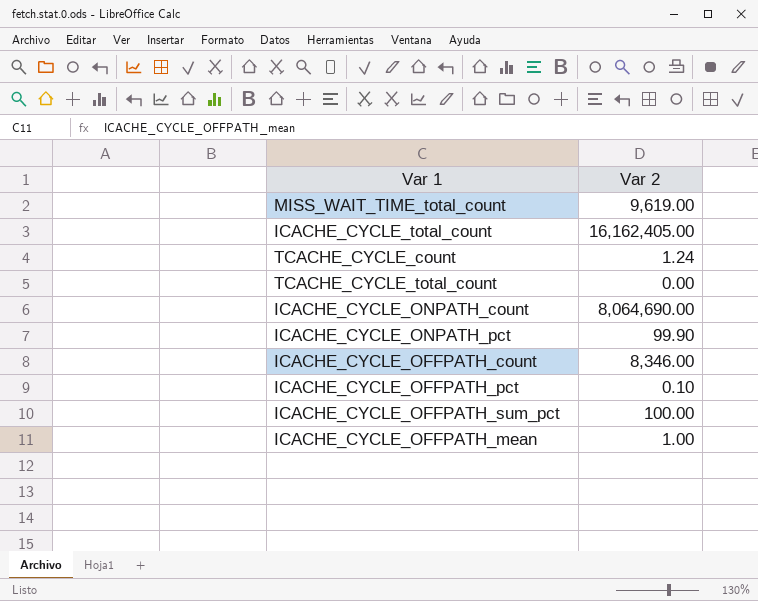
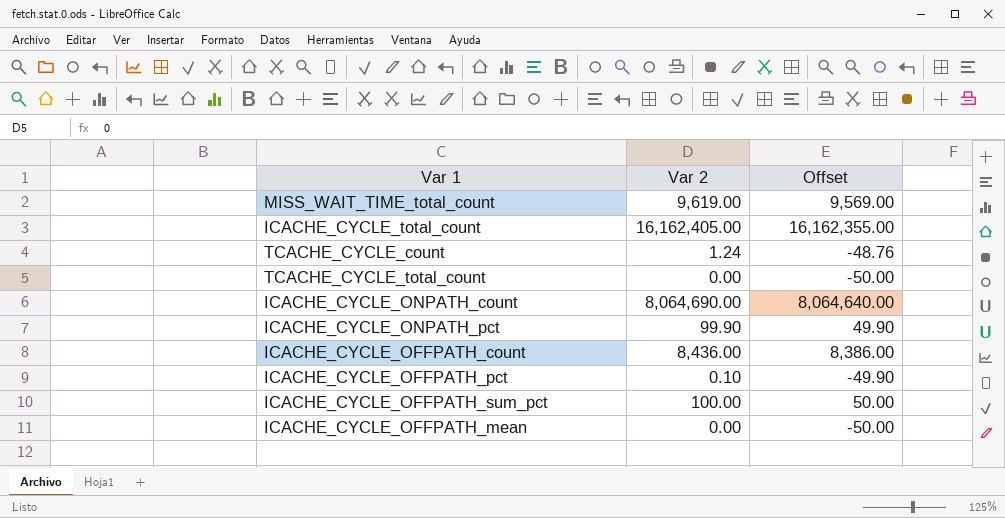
column Offset | formula: none -> [Var 2] - 50
ICACHE_CYCLE_OFFPATH_count | Var 2: 8,346.00 -> 8,436.00
ICACHE_CYCLE_OFFPATH_mean | Var 2: 1.00 -> 0.00

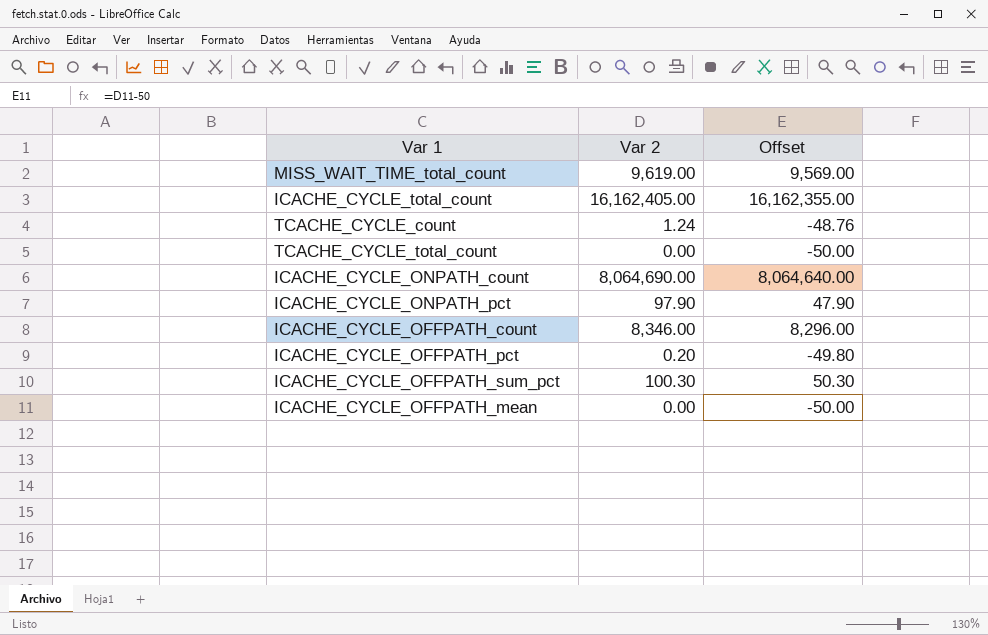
ICACHE_CYCLE_ONPATH_pct | Var 2: 99.90 -> 97.90
ICACHE_CYCLE_ONPATH_pct | Offset: 49.90 -> 47.90
ICACHE_CYCLE_OFFPATH_count | Var 2: 8,436.00 -> 8,346.00
ICACHE_CYCLE_OFFPATH_count | Offset: 8,386.00 -> 8,296.00
ICACHE_CYCLE_OFFPATH_pct | Var 2: 0.10 -> 0.20
ICACHE_CYCLE_OFFPATH_pct | Offset: -49.90 -> -49.80
ICACHE_CYCLE_OFFPATH_sum_pct | Var 2: 100.00 -> 100.30
ICACHE_CYCLE_OFFPATH_sum_pct | Offset: 50.00 -> 50.30

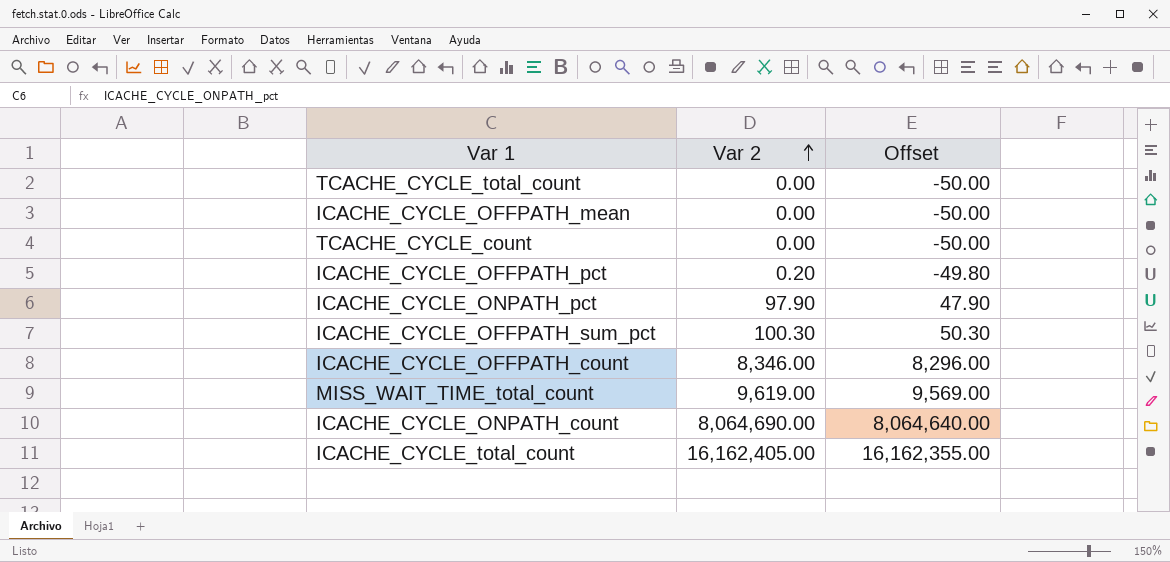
row order: none -> Var 2 ascending
TCACHE_CYCLE_count | Var 2: 1.24 -> 0.00
TCACHE_CYCLE_count | Offset: -48.76 -> -50.00

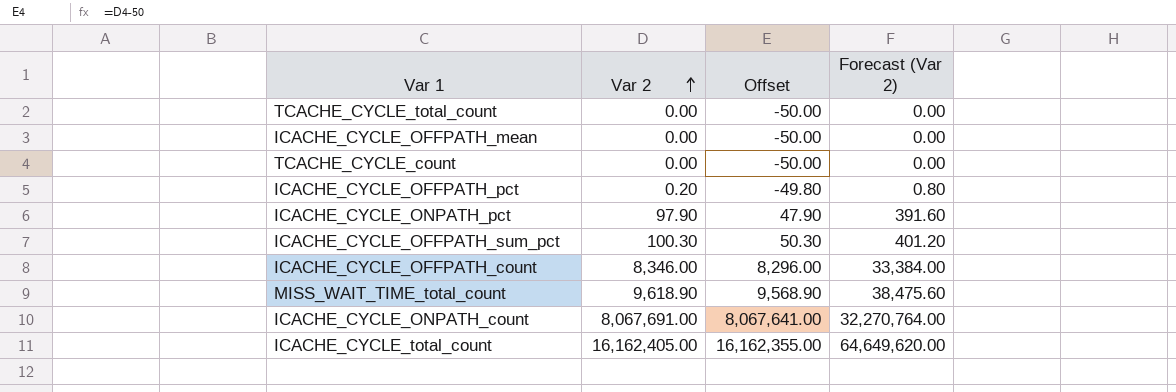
column Forecast (Var 2) | formula: none -> [Var 2] * 4
MISS_WAIT_TIME_total_count | Var 2: 9,619.00 -> 9,618.90
MISS_WAIT_TIME_total_count | Offset: 9,569.00 -> 9,568.90
ICACHE_CYCLE_ONPATH_count | Var 2: 8,064,690.00 -> 8,067,691.00
ICACHE_CYCLE_ONPATH_count | Offset: 8,064,640.00 -> 8,067,641.00

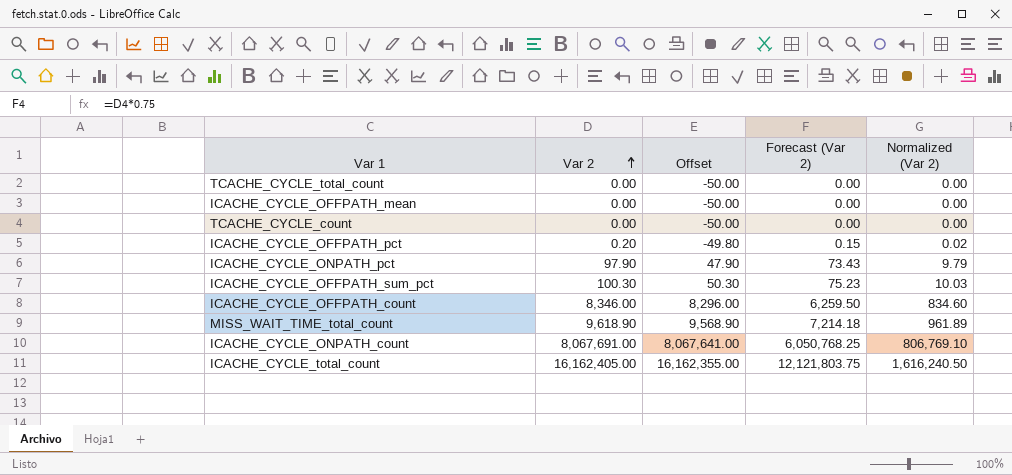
column Forecast (Var 2) | formula: [Var 2] * 4 -> [Var 2] * 0.75
column Normalized (Var 2) | formula: none -> [Var 2] * 0.1

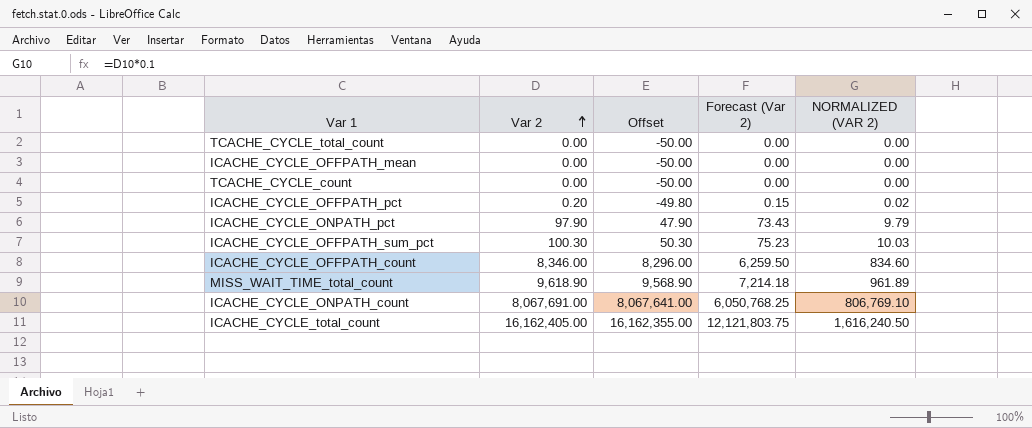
column name: Normalized (Var 2) -> NORMALIZED (VAR 2)

